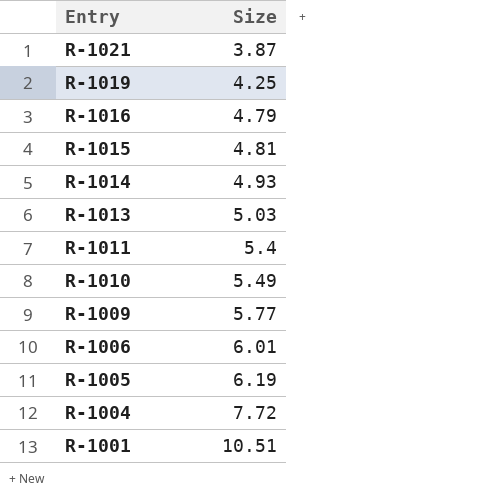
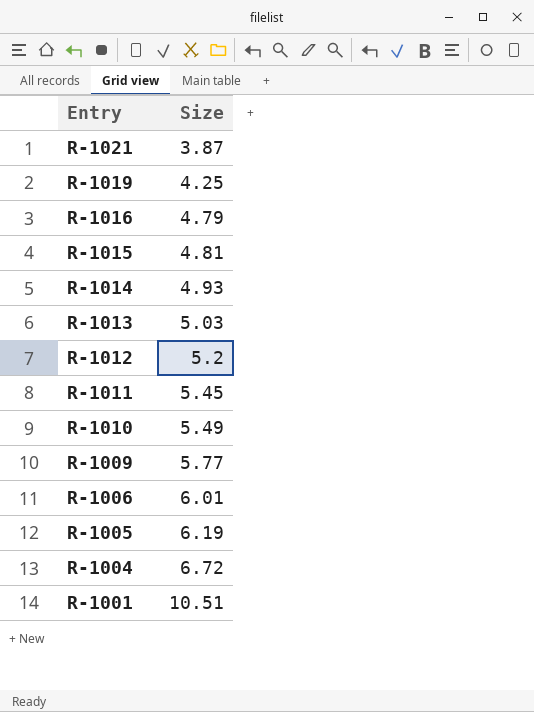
row R-1012: none -> 5.2
R-1011 | Size: 5.4 -> 5.45
R-1004 | Size: 7.72 -> 6.72

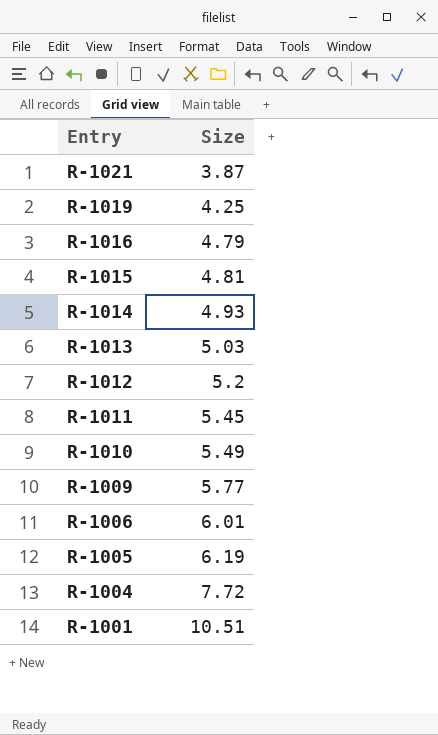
R-1004 | Size: 6.72 -> 7.72

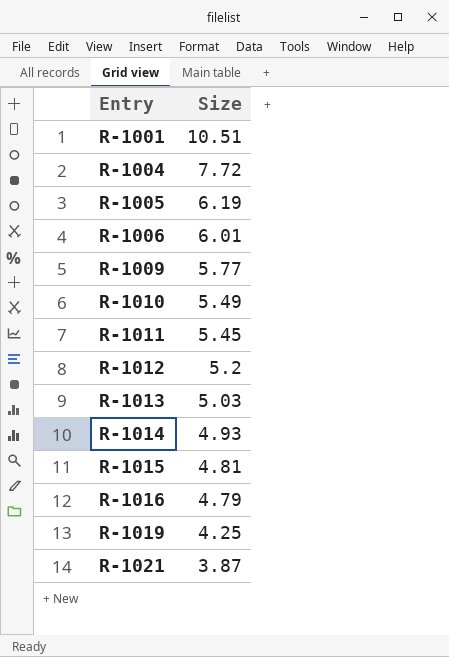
row order: Entry descending -> Entry ascending

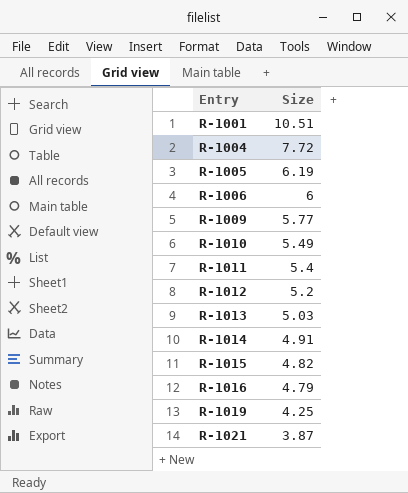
R-1006 | Size: 6.01 -> 6
R-1011 | Size: 5.45 -> 5.4
R-1014 | Size: 4.93 -> 4.91
R-1015 | Size: 4.81 -> 4.82

